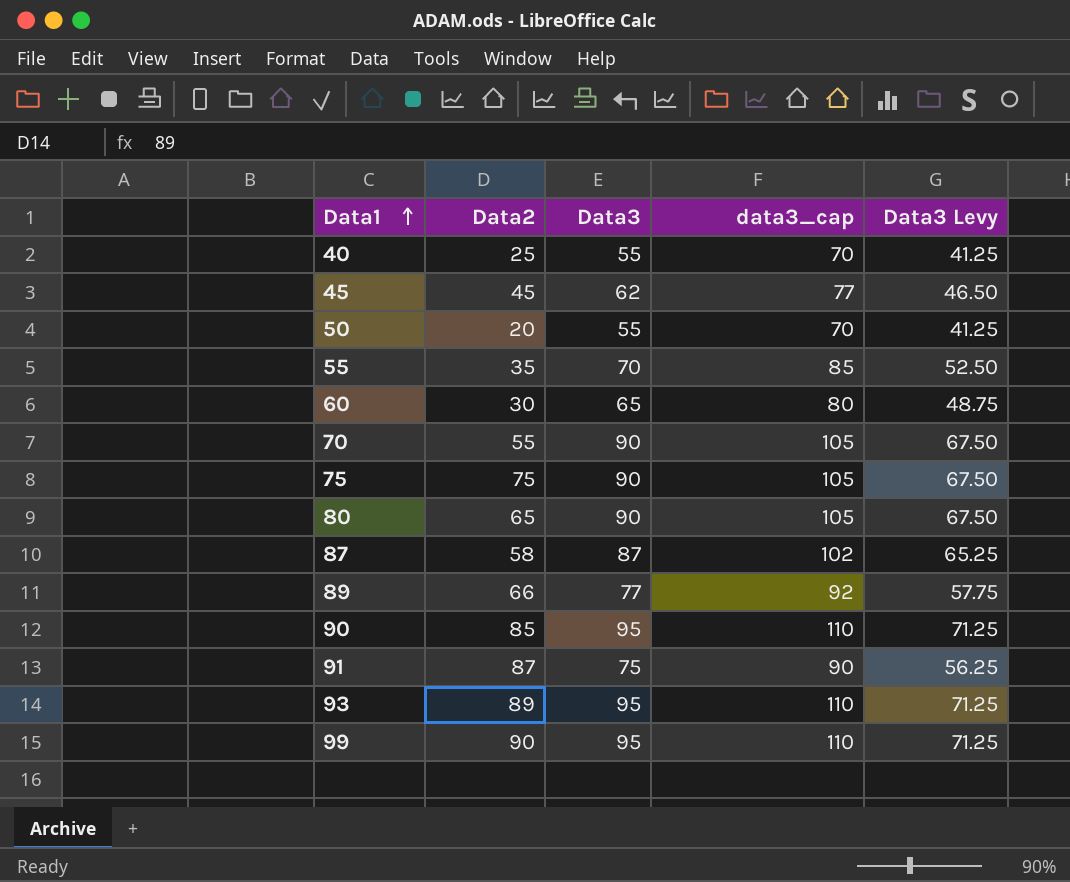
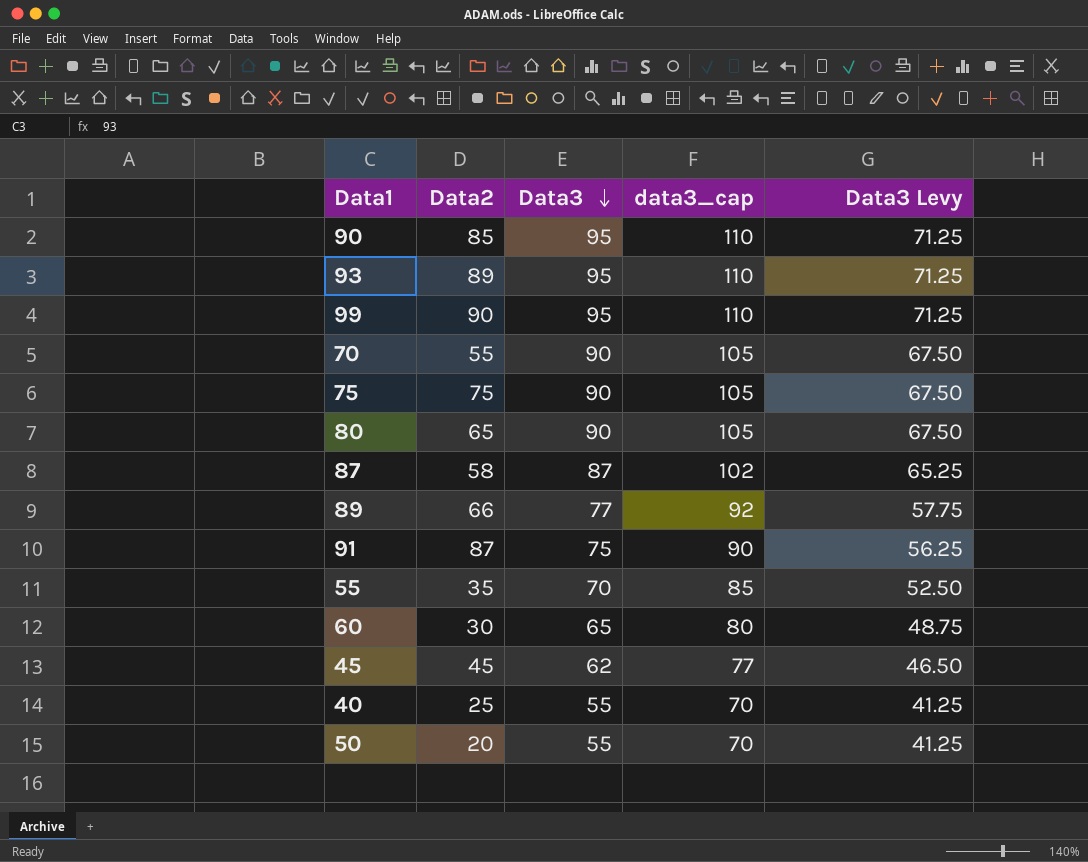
row order: Data1 ascending -> Data3 descending

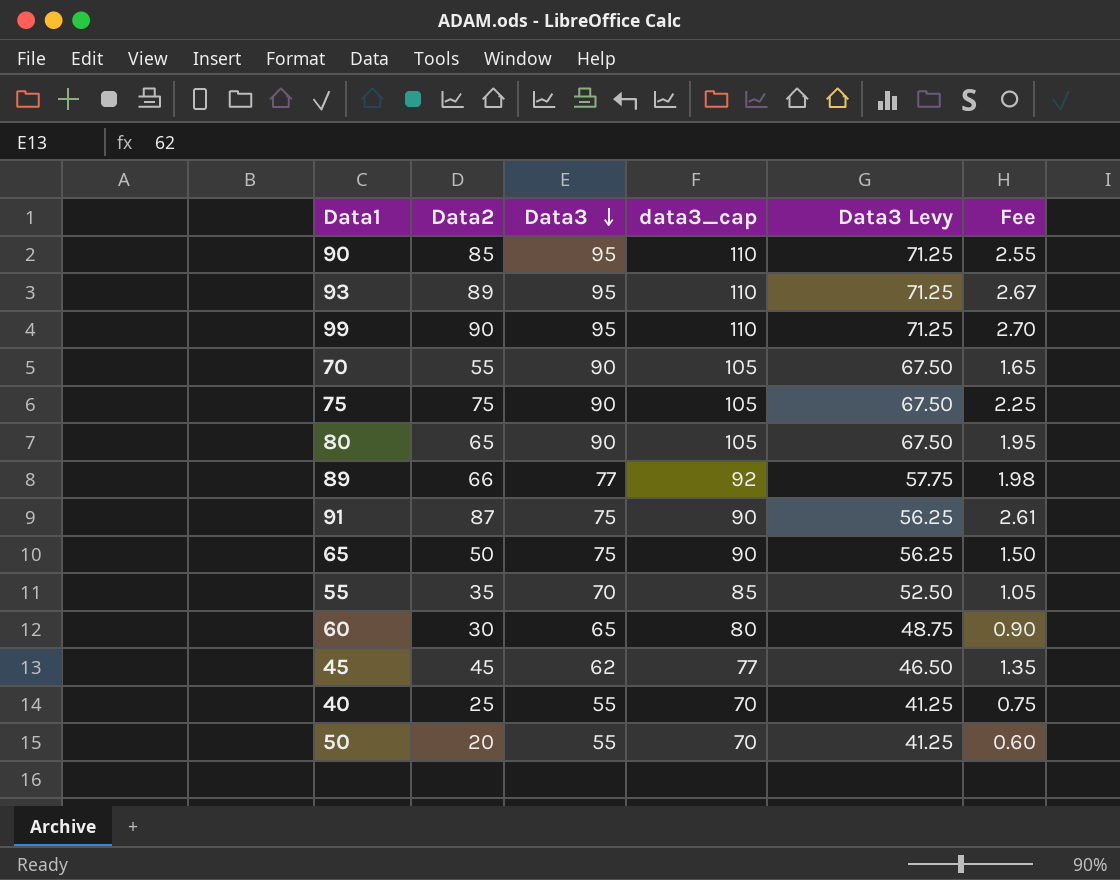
column Fee | formula: none -> [Data2] * 0.03
row 87: 58 | 87 | 102 | 65.25 -> none
row 65: none -> 50 | 75 | 90 | 56.25 | 1.50

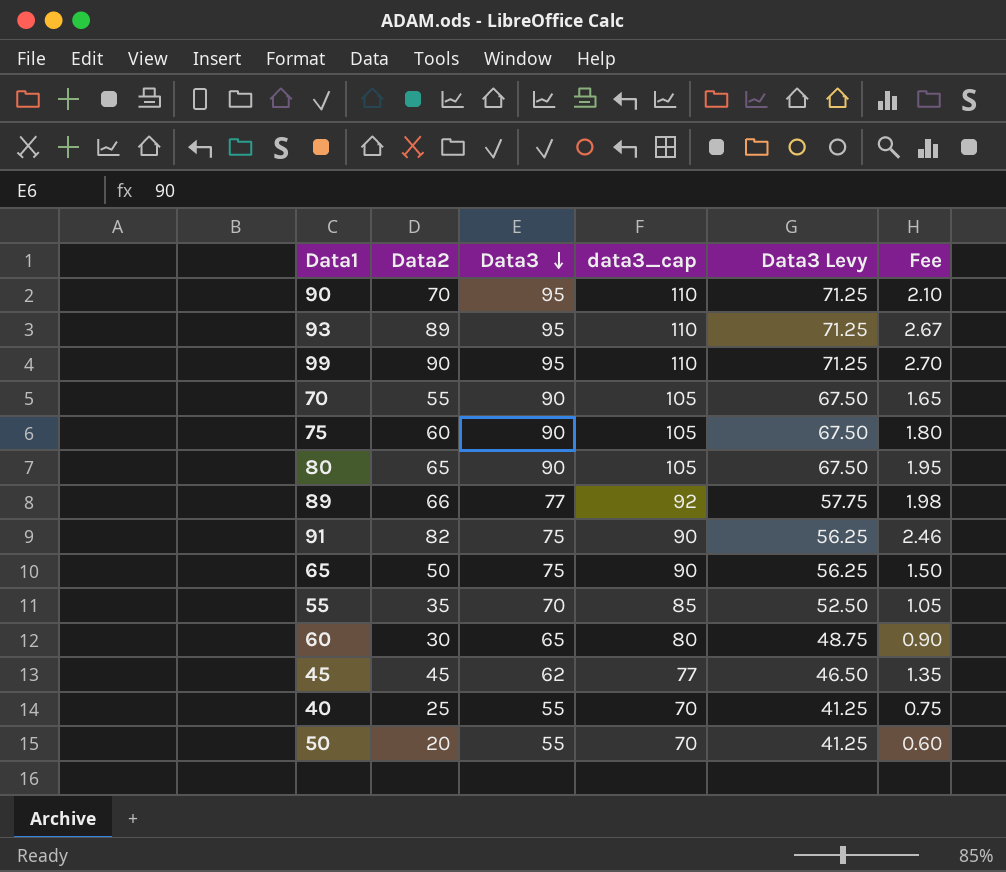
90 | Data2: 85 -> 70
90 | Fee: 2.55 -> 2.10
75 | Data2: 75 -> 60
75 | Fee: 2.25 -> 1.80
91 | Data2: 87 -> 82
91 | Fee: 2.61 -> 2.46

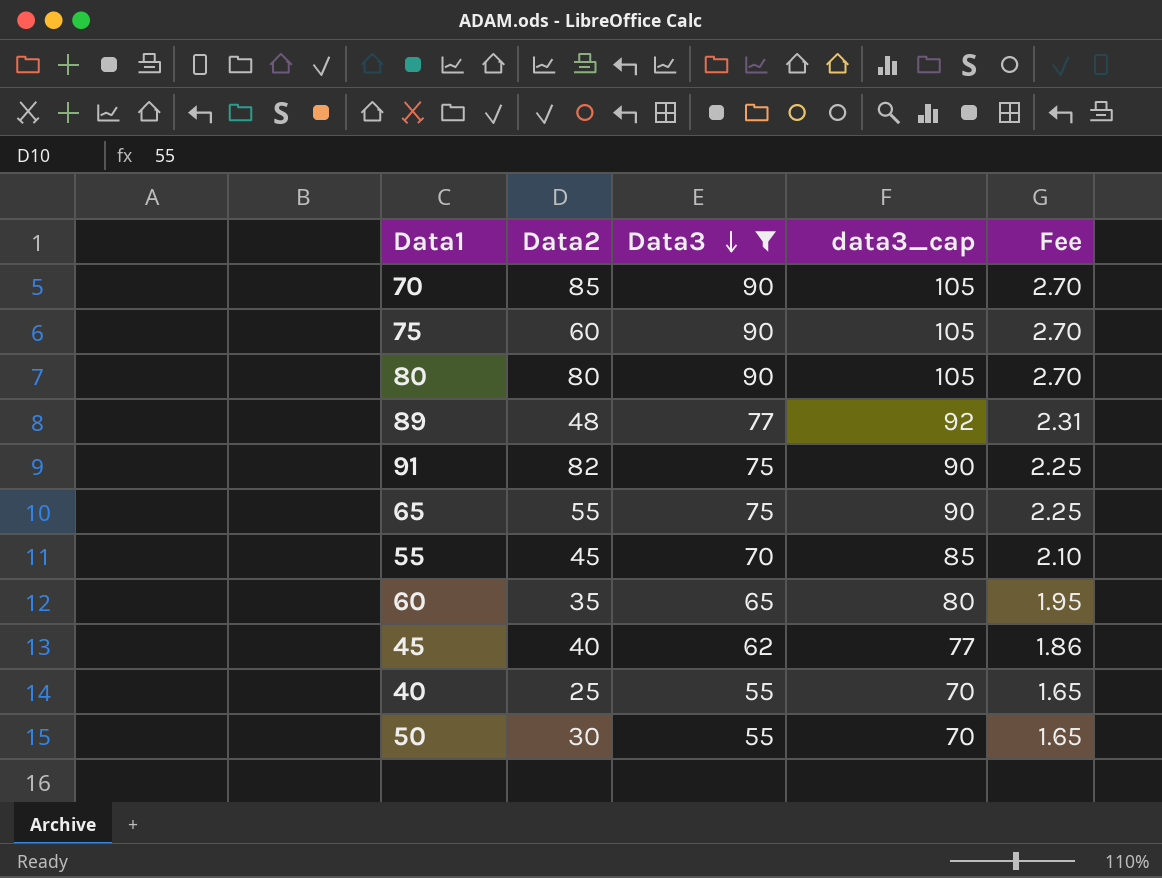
filter: none -> Data3 != 95
column Data3 Levy | formula: [Data3] * 0.75 -> none
column Fee | formula: [Data2] * 0.03 -> [Data3] * 0.03
70 | Data2: 55 -> 85
80 | Data2: 65 -> 80
89 | Data2: 66 -> 48
65 | Data2: 50 -> 55
55 | Data2: 35 -> 45
60 | Data2: 30 -> 35
45 | Data2: 45 -> 40
50 | Data2: 20 -> 30

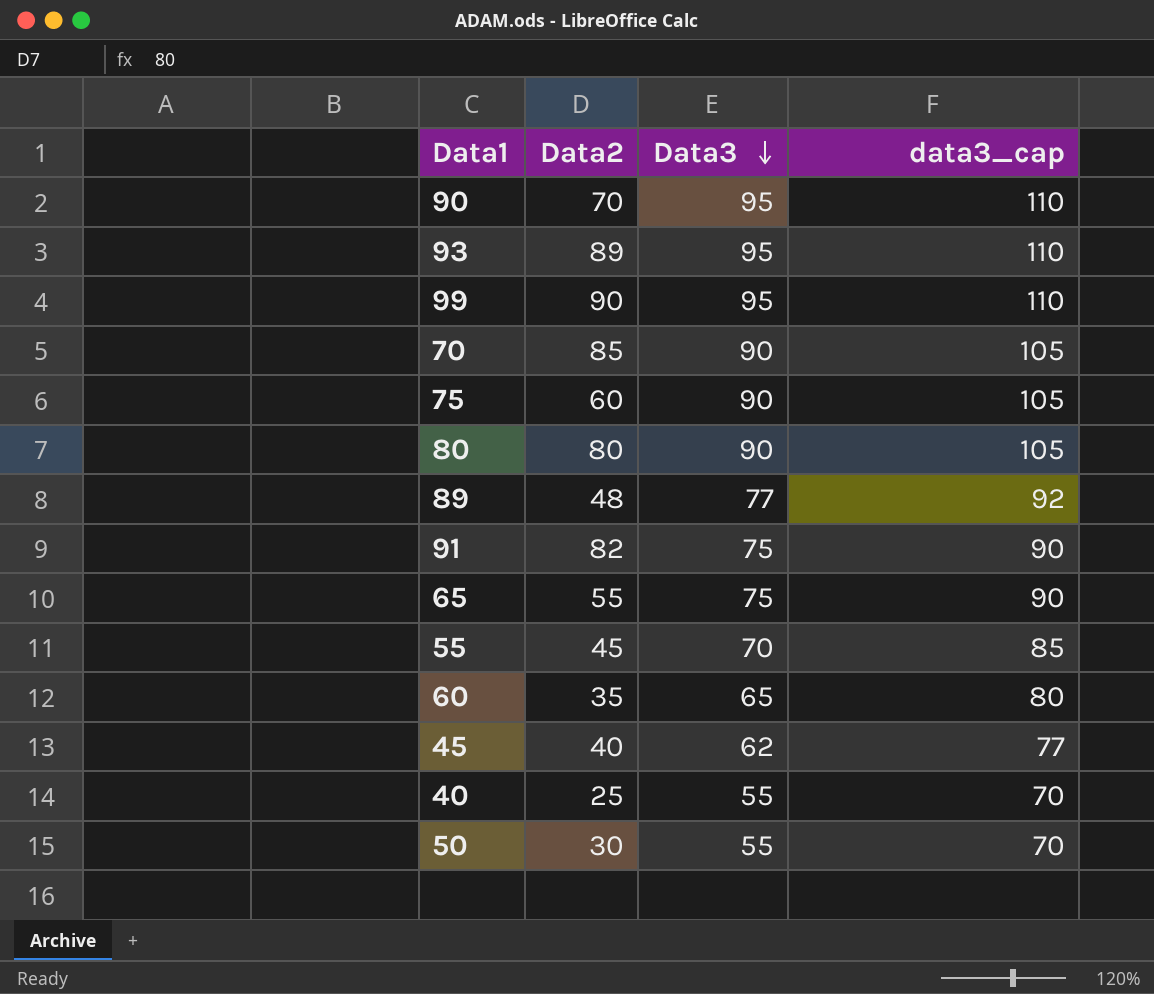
filter: Data3 != 95 -> none
column Fee | formula: [Data3] * 0.03 -> none

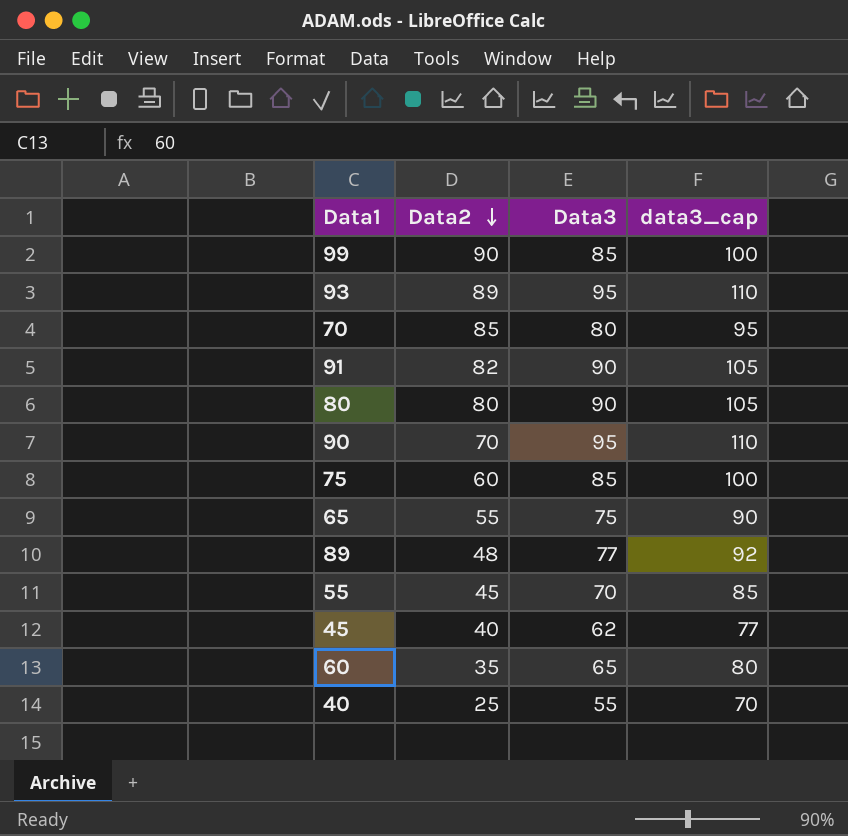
row order: Data3 descending -> Data2 descending
row 50: 30 | 55 | 70 -> none
99 | Data3: 95 -> 85
99 | data3_cap: 110 -> 100
70 | Data3: 90 -> 80
70 | data3_cap: 105 -> 95
91 | Data3: 75 -> 90
91 | data3_cap: 90 -> 105
75 | Data3: 90 -> 85
75 | data3_cap: 105 -> 100

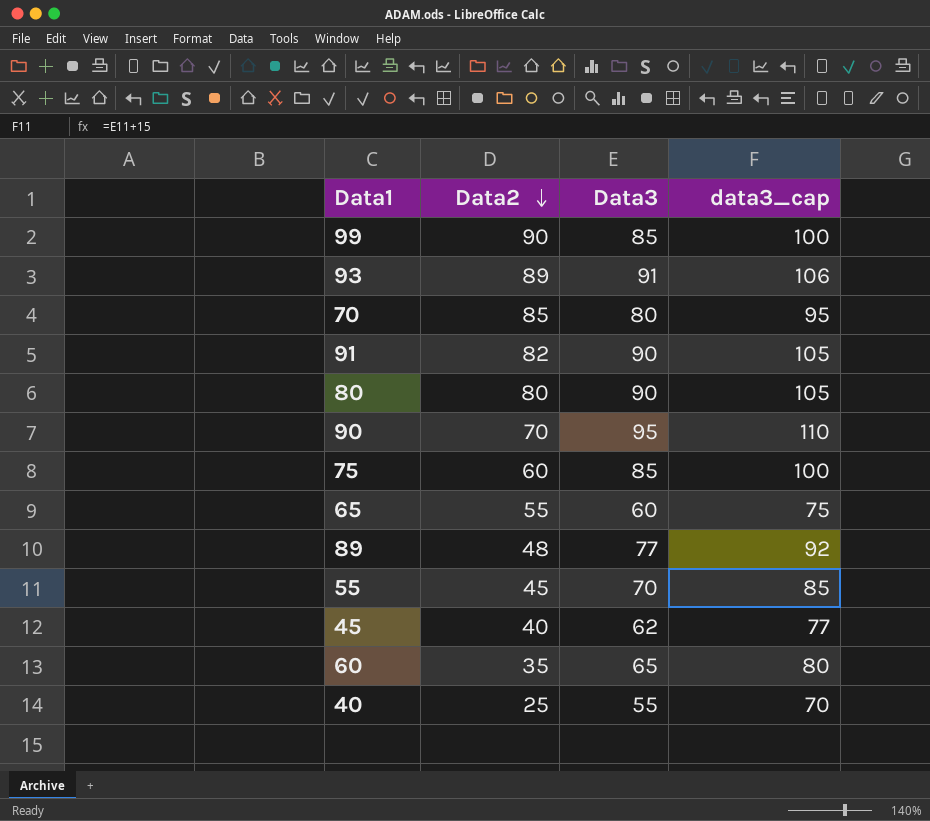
93 | Data3: 95 -> 91
93 | data3_cap: 110 -> 106
65 | Data3: 75 -> 60
65 | data3_cap: 90 -> 75

